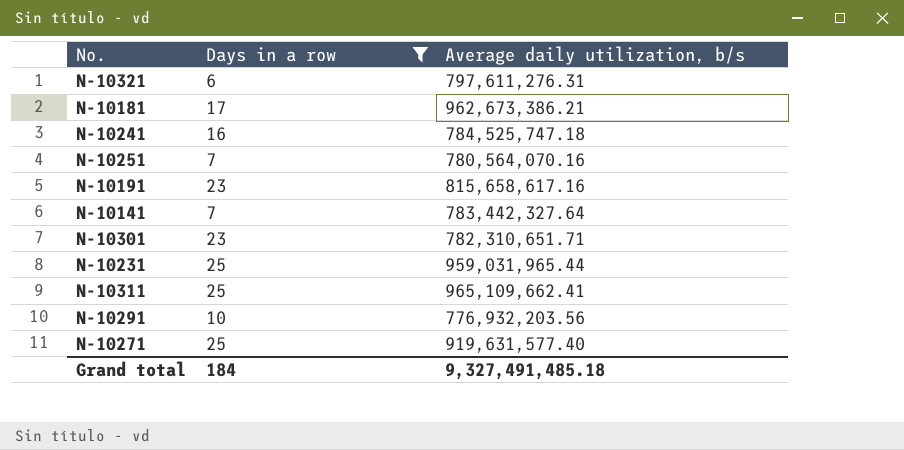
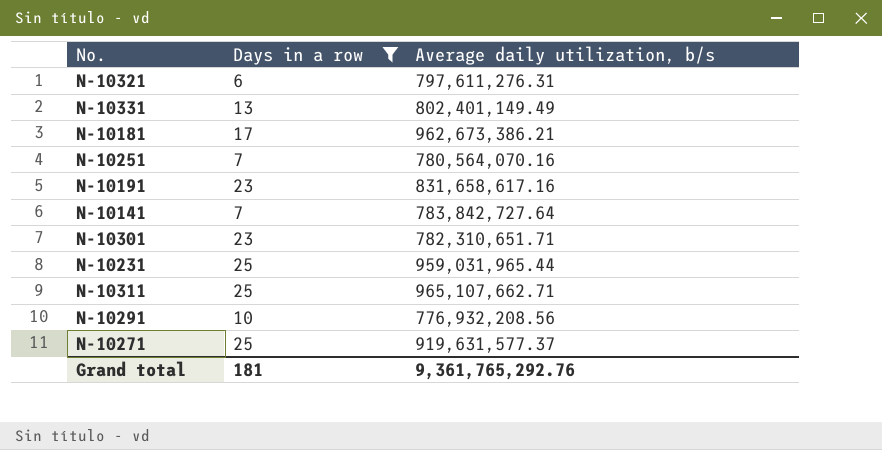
row N-10241: 16 | 784,525,747.18 -> none
row N-10331: none -> 13 | 802,401,149.49
N-10191 | Average daily utilization, b/s: 815,658,617.16 -> 831,658,617.16
N-10141 | Average daily utilization, b/s: 783,442,327.64 -> 783,842,727.64
N-10311 | Average daily utilization, b/s: 965,109,662.41 -> 965,107,662.71
N-10291 | Average daily utilization, b/s: 776,932,203.56 -> 776,932,208.56
N-10271 | Average daily utilization, b/s: 919,631,577.40 -> 919,631,577.37
Grand total | Days in a row: 184 -> 181
Grand total | Average daily utilization, b/s: 9,327,491,485.18 -> 9,361,765,292.76

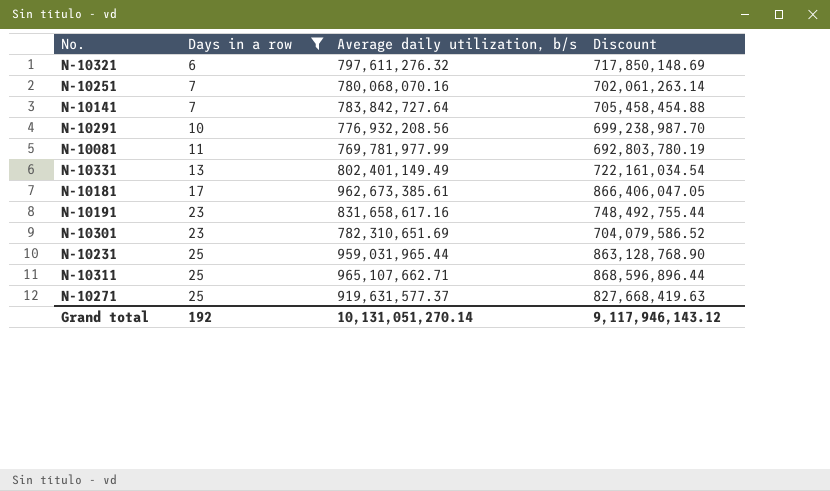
row order: none -> Days in a row ascending
column Discount | formula: none -> [Average daily utilization, b/s] * 0.9
N-10321 | Average daily utilization, b/s: 797,611,276.31 -> 797,611,276.32
N-10251 | Average daily utilization, b/s: 780,564,070.16 -> 780,068,070.16
row N-10081: none -> 11 | 769,781,977.99 | 692,803,780.19
N-10181 | Average daily utilization, b/s: 962,673,386.21 -> 962,673,385.61
N-10301 | Average daily utilization, b/s: 782,310,651.71 -> 782,310,651.69
Grand total | Days in a row: 181 -> 192
Grand total | Average daily utilization, b/s: 9,361,765,292.76 -> 10,131,051,270.14

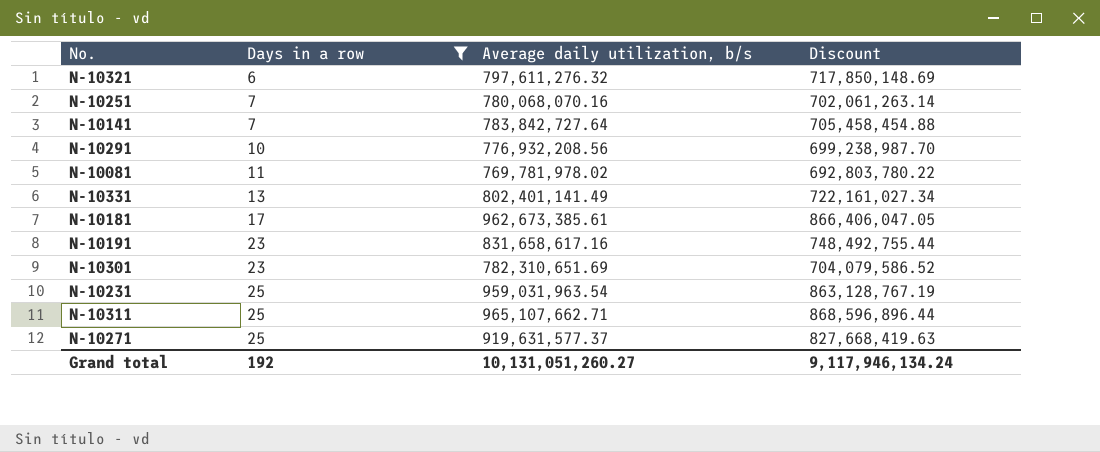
N-10081 | Average daily utilization, b/s: 769,781,977.99 -> 769,781,978.02
N-10081 | Discount: 692,803,780.19 -> 692,803,780.22
N-10331 | Average daily utilization, b/s: 802,401,149.49 -> 802,401,141.49
N-10331 | Discount: 722,161,034.54 -> 722,161,027.34
N-10231 | Average daily utilization, b/s: 959,031,965.44 -> 959,031,963.54
N-10231 | Discount: 863,128,768.90 -> 863,128,767.19
Grand total | Average daily utilization, b/s: 10,131,051,270.14 -> 10,131,051,260.27
Grand total | Discount: 9,117,946,143.12 -> 9,117,946,134.24

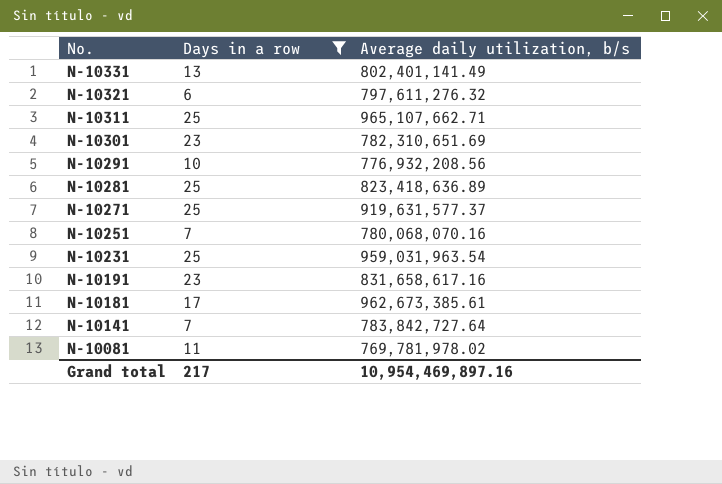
row order: Days in a row ascending -> No. descending
column Discount | formula: [Average daily utilization, b/s] * 0.9 -> none
row N-10281: none -> 25 | 823,418,636.89
Grand total | Days in a row: 192 -> 217
Grand total | Average daily utilization, b/s: 10,131,051,260.27 -> 10,954,469,897.16

